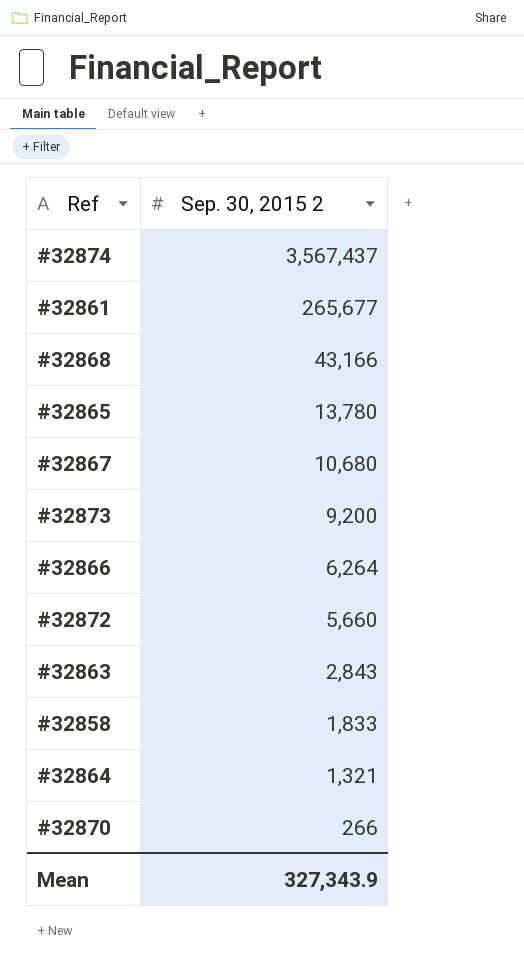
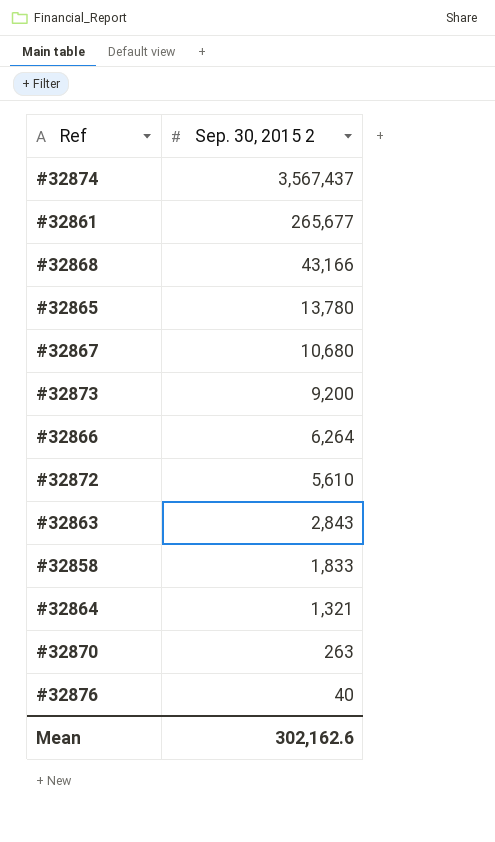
#32872 | Sep. 30, 2015 2: 5,660 -> 5,610
#32870 | Sep. 30, 2015 2: 266 -> 263
row #32876: none -> 40
Mean | Sep. 30, 2015 2: 327,343.9 -> 302,162.6

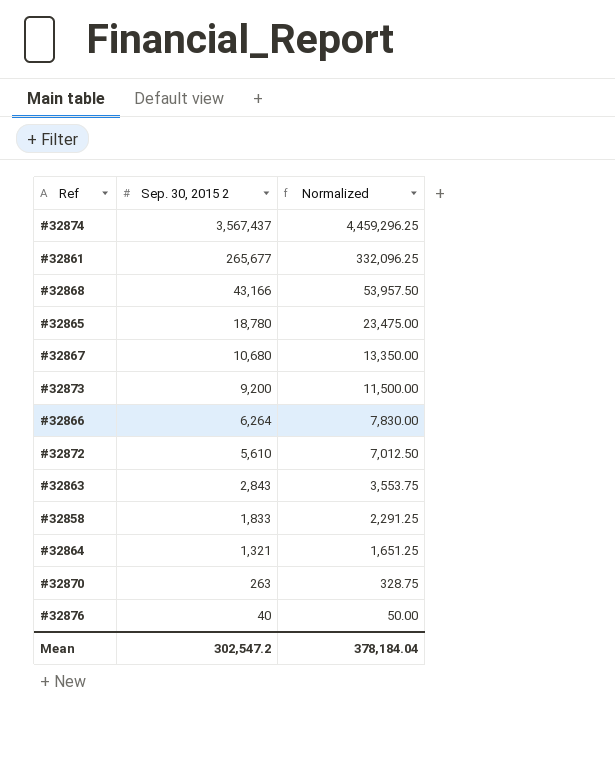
column Normalized | formula: none -> [Sep. 30, 2015 2] * 1.25
#32865 | Sep. 30, 2015 2: 13,780 -> 18,780
Mean | Sep. 30, 2015 2: 302,162.6 -> 302,547.2

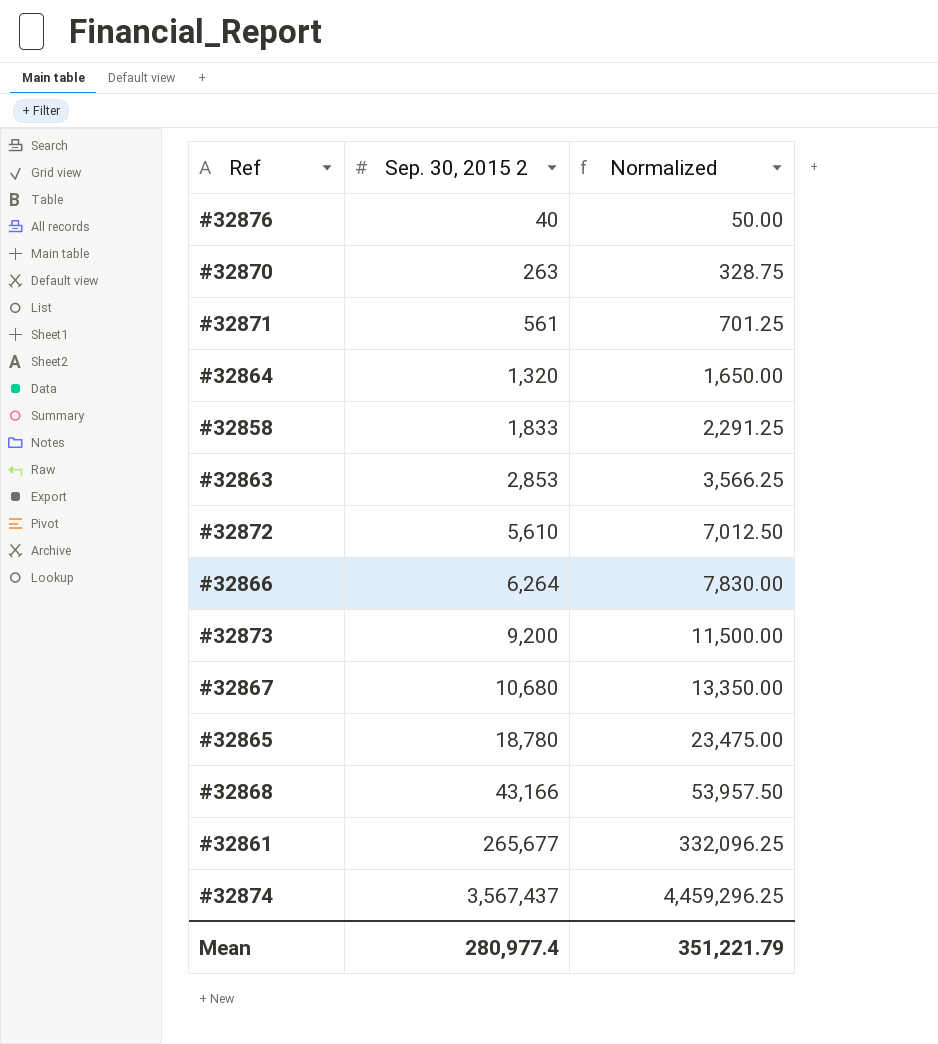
row order: Sep. 30, 2015 2 descending -> Sep. 30, 2015 2 ascending
row #32871: none -> 561 | 701.25
#32864 | Sep. 30, 2015 2: 1,321 -> 1,320
#32864 | Normalized: 1,651.25 -> 1,650.00
#32863 | Sep. 30, 2015 2: 2,843 -> 2,853
#32863 | Normalized: 3,553.75 -> 3,566.25
Mean | Sep. 30, 2015 2: 302,547.2 -> 280,977.4
Mean | Normalized: 378,184.04 -> 351,221.79

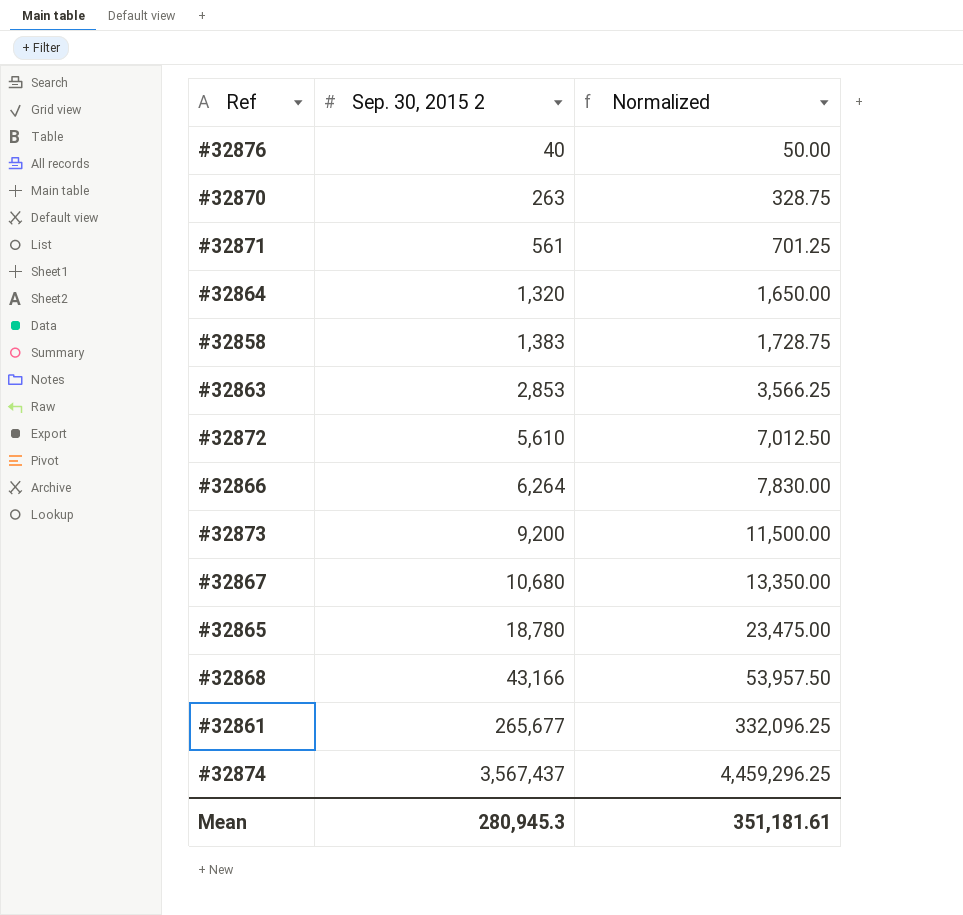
#32858 | Sep. 30, 2015 2: 1,833 -> 1,383
#32858 | Normalized: 2,291.25 -> 1,728.75
Mean | Sep. 30, 2015 2: 280,977.4 -> 280,945.3
Mean | Normalized: 351,221.79 -> 351,181.61

